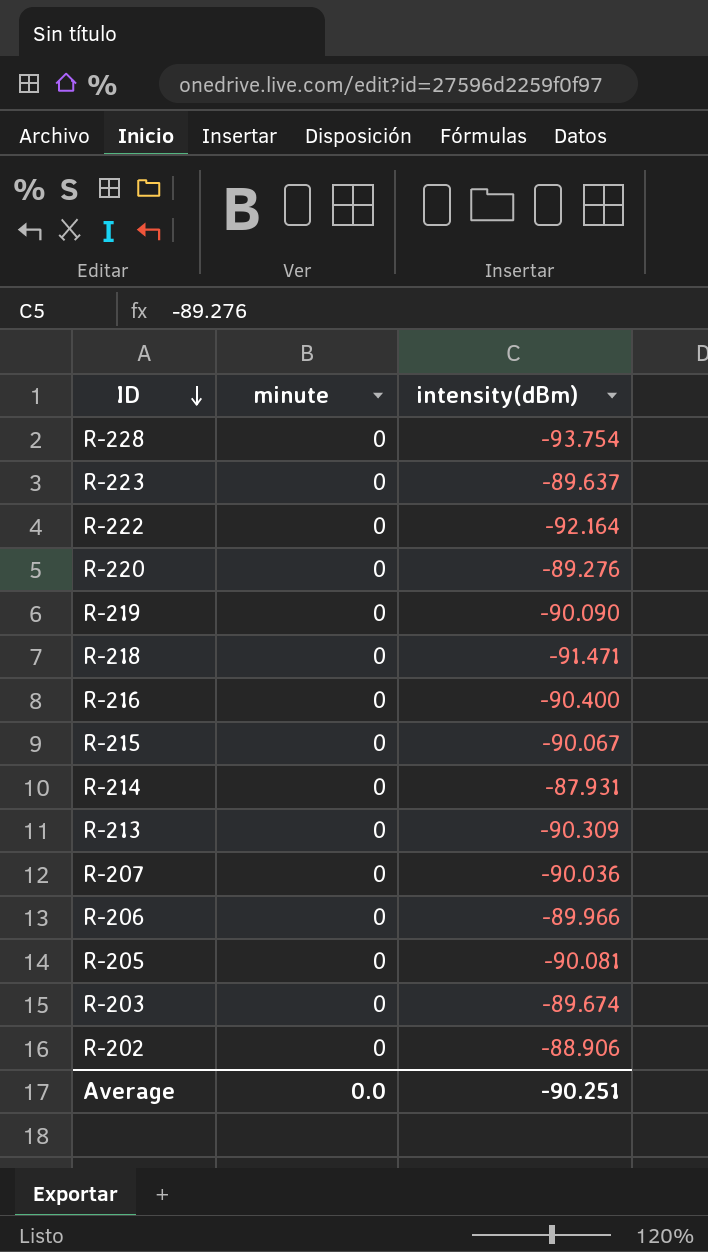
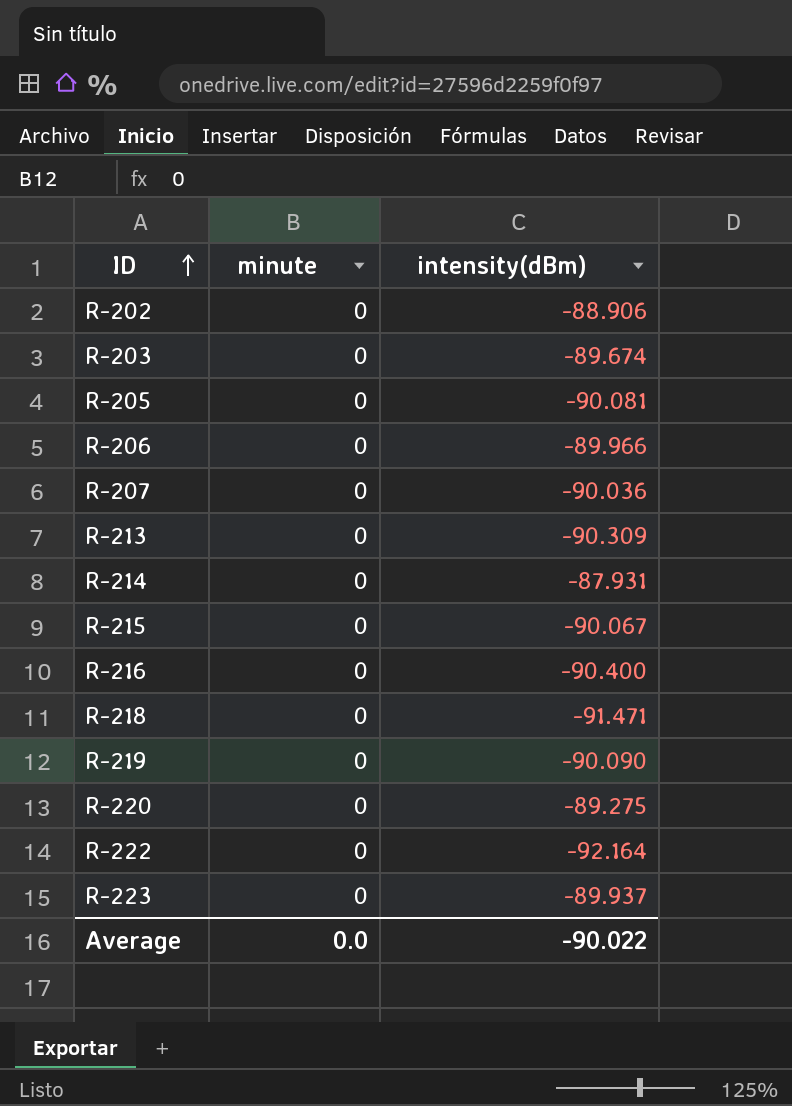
row order: ID descending -> ID ascending
row R-228: 0 | -93.754 -> none
R-220 | intensity(dBm): -89.276 -> -89.275
R-223 | intensity(dBm): -89.637 -> -89.937
Average | intensity(dBm): -90.251 -> -90.022

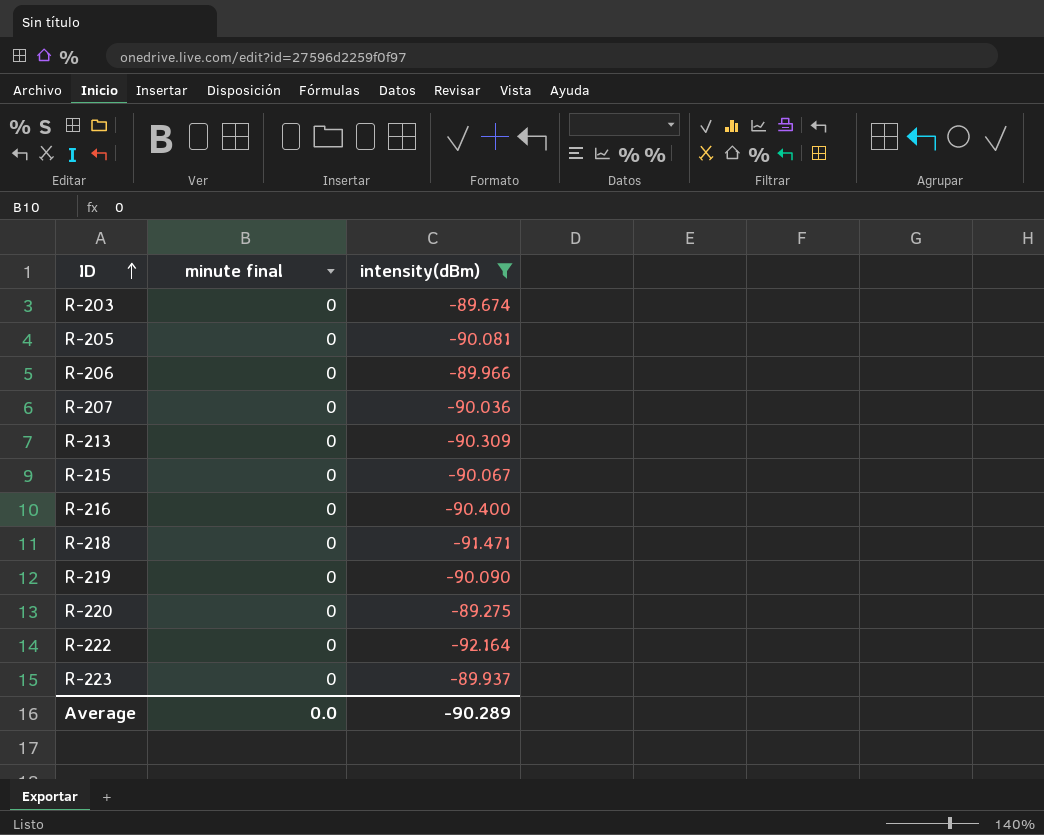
filter: none -> intensity(dBm) <= -89.275
column name: minute -> minute final
Average | intensity(dBm): -90.022 -> -90.289

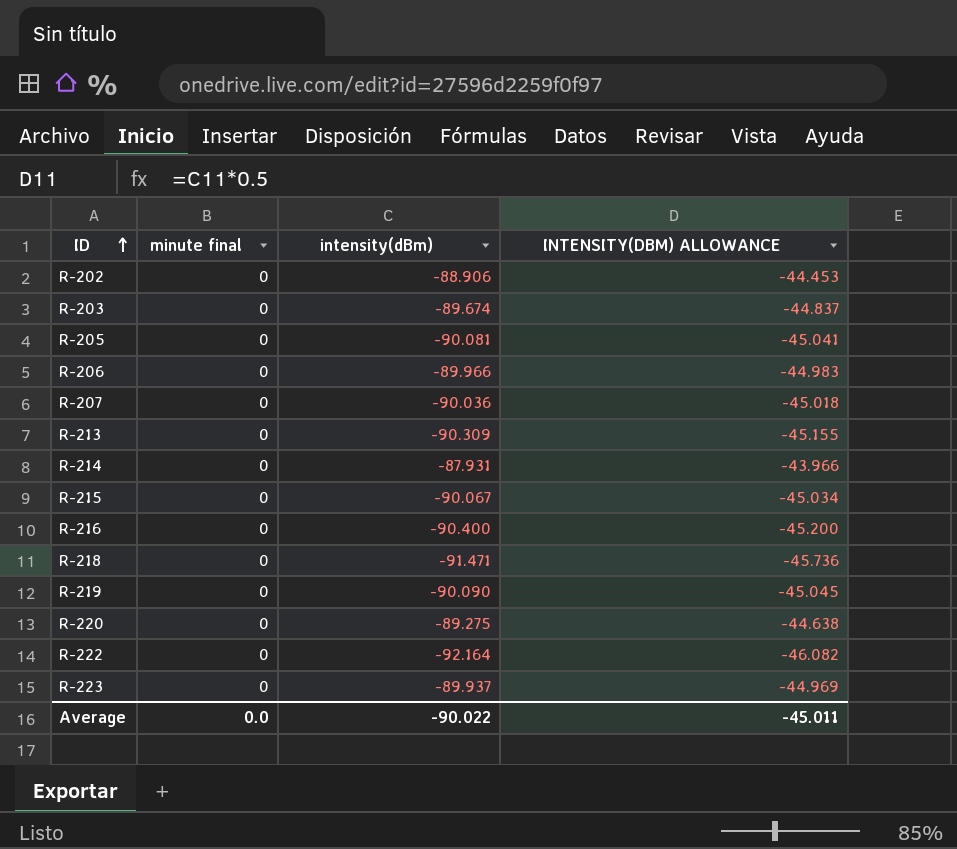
filter: intensity(dBm) <= -89.275 -> none
column INTENSITY(DBM) ALLOWANCE | formula: none -> [intensity(dBm)] * 0.5
Average | intensity(dBm): -90.289 -> -90.022

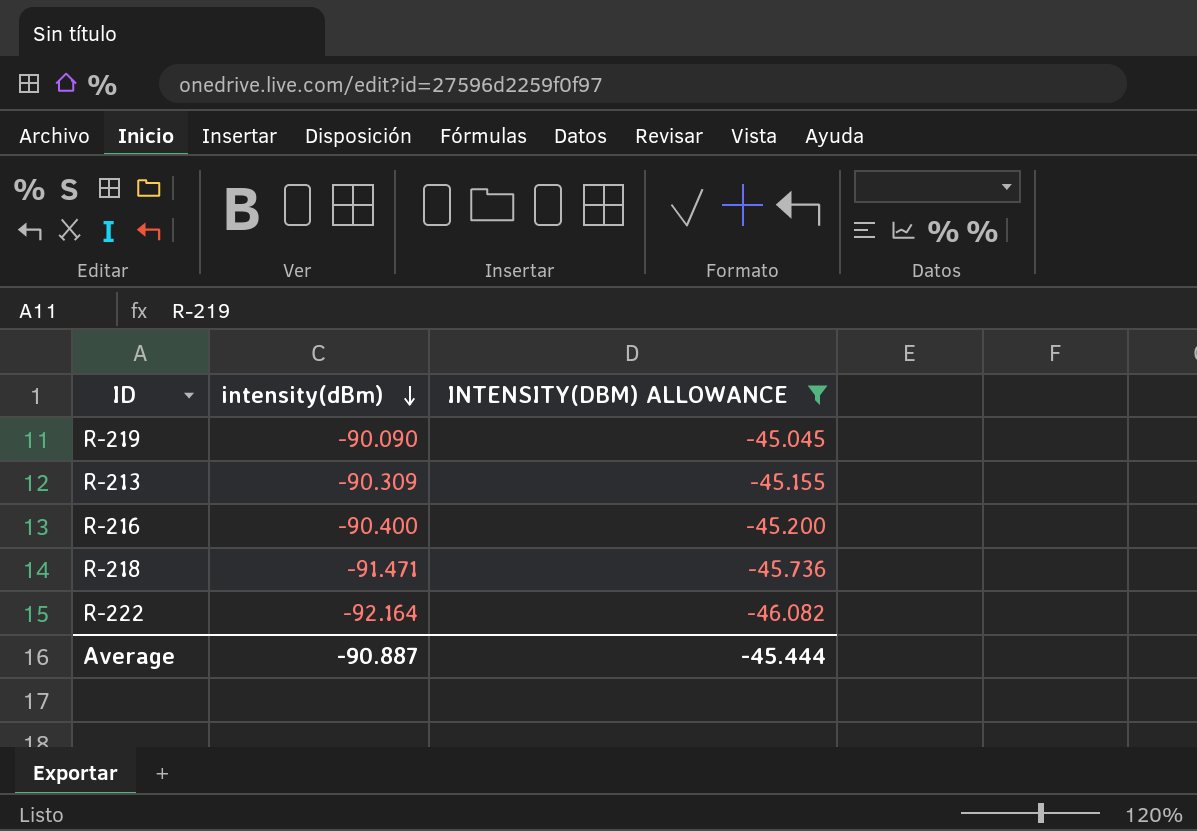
filter: none -> INTENSITY(DBM) ALLOWANCE <= -45.045
row order: ID ascending -> intensity(dBm) descending
column minute final | position: 2 -> none
Average | intensity(dBm): -90.022 -> -90.887
Average | INTENSITY(DBM) ALLOWANCE: -45.011 -> -45.444

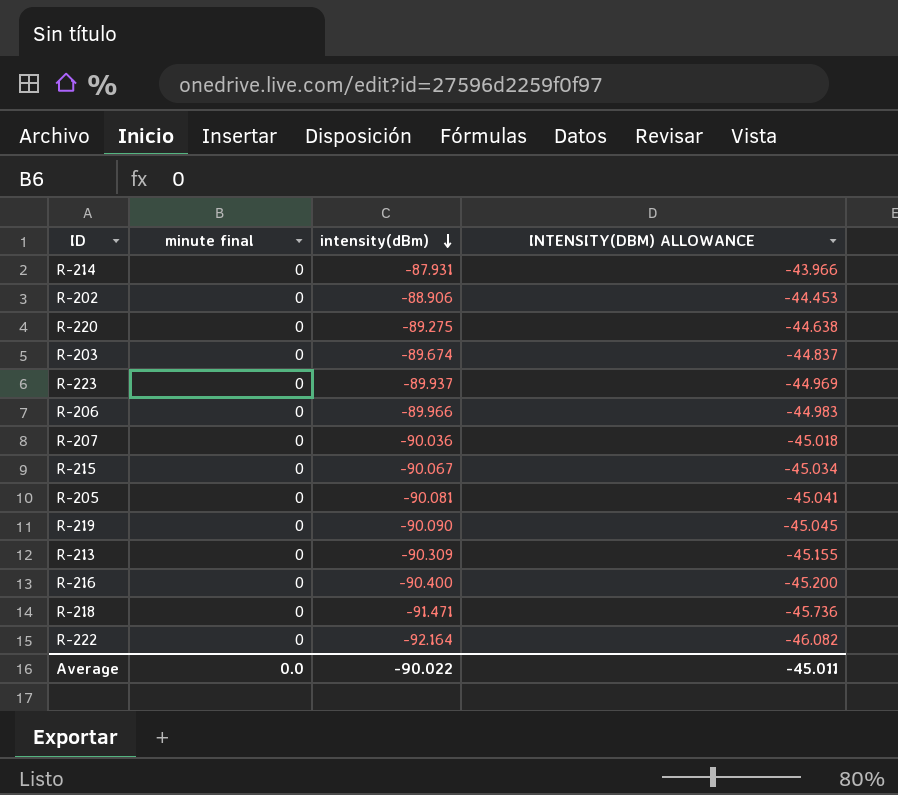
filter: INTENSITY(DBM) ALLOWANCE <= -45.045 -> none
column minute final | position: none -> 2
Average | intensity(dBm): -90.887 -> -90.022
Average | INTENSITY(DBM) ALLOWANCE: -45.444 -> -45.011

